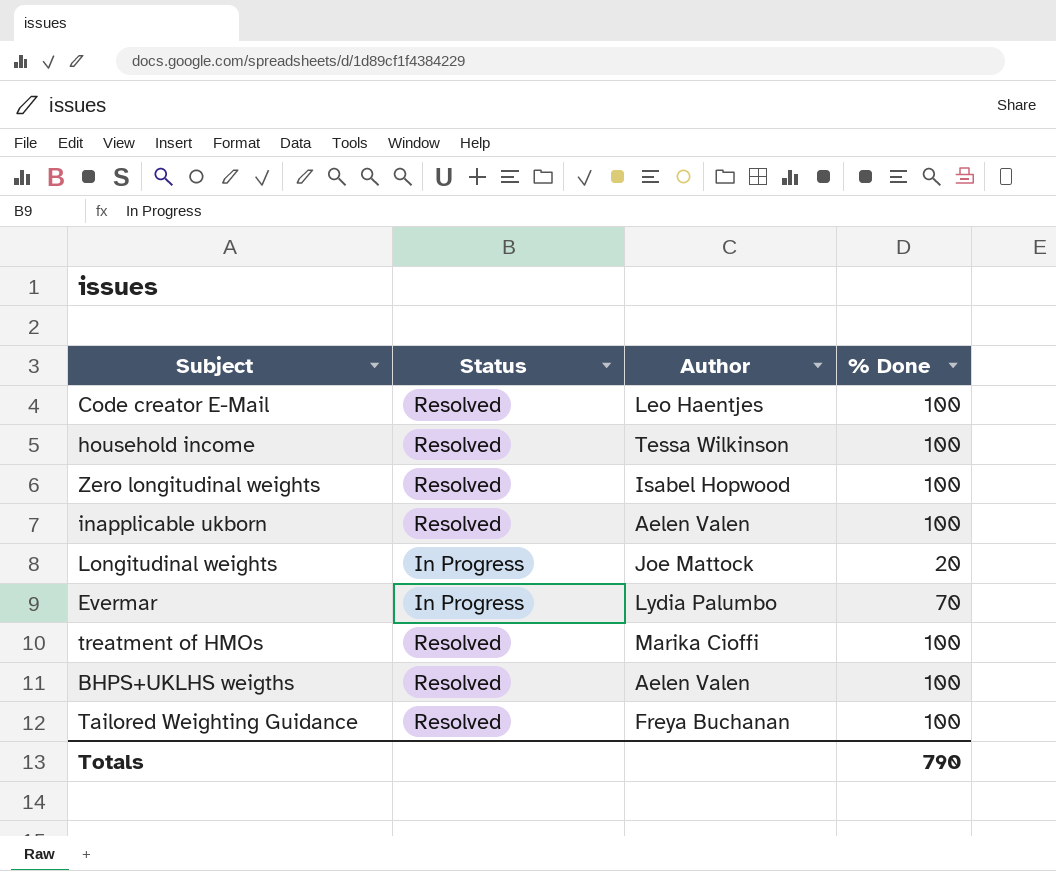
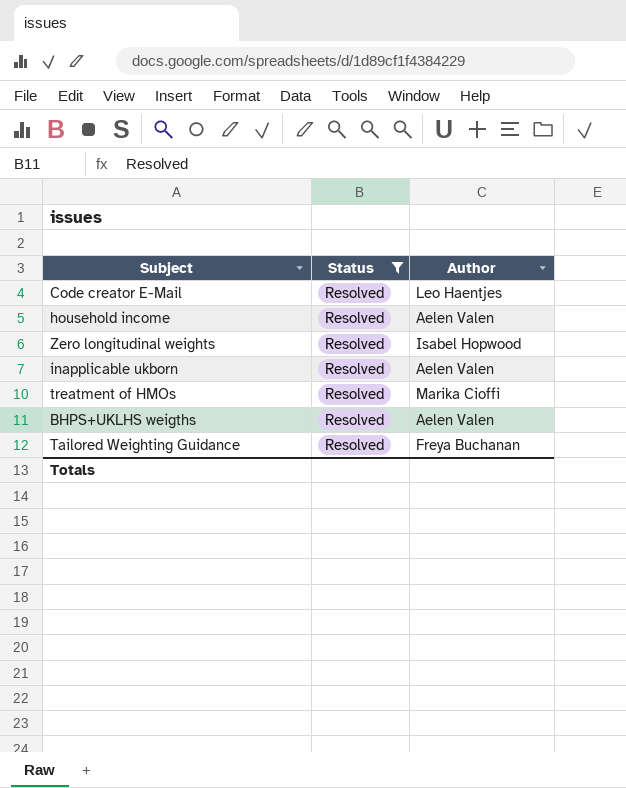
filter: none -> Status = Resolved
column % Done | position: 4 -> none
household income | Author: Tessa Wilkinson -> Aelen Valen

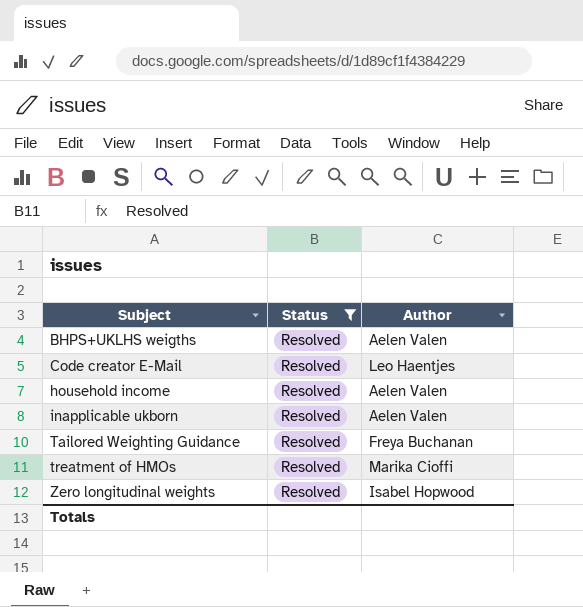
row order: none -> Subject ascending

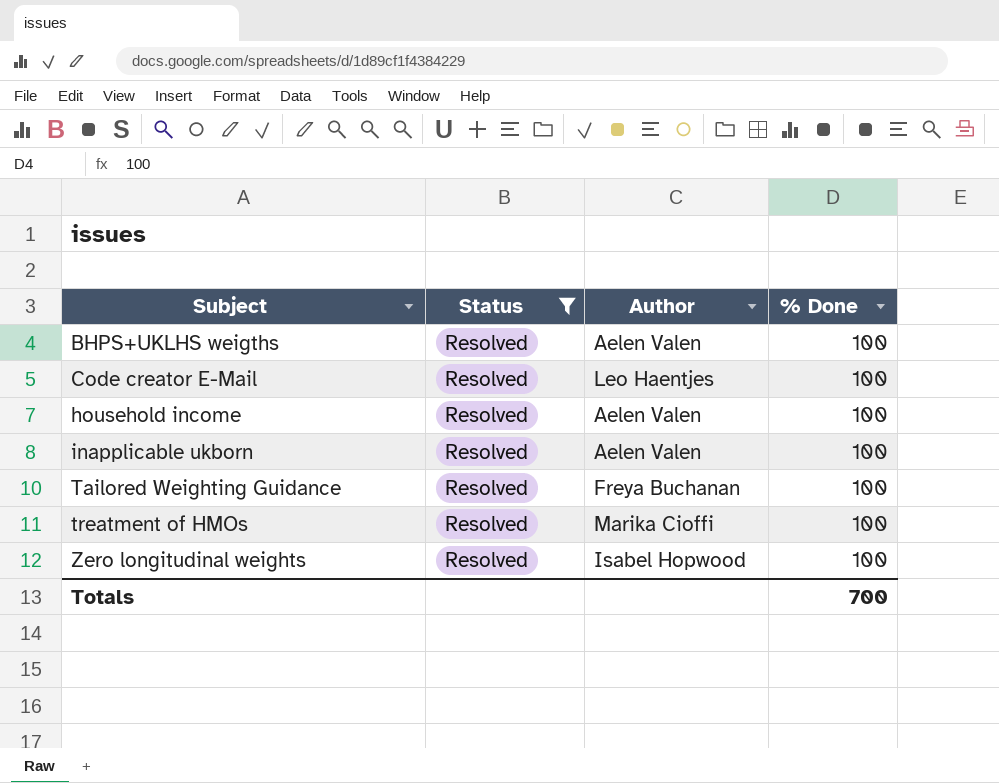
column % Done | position: none -> 4

